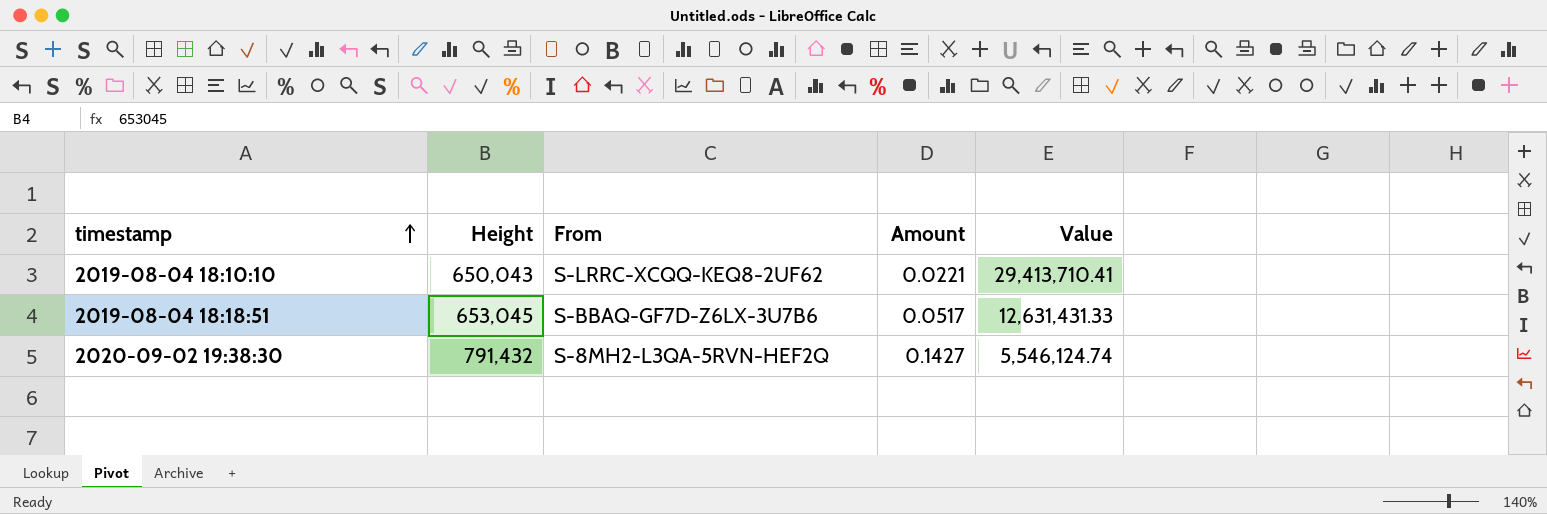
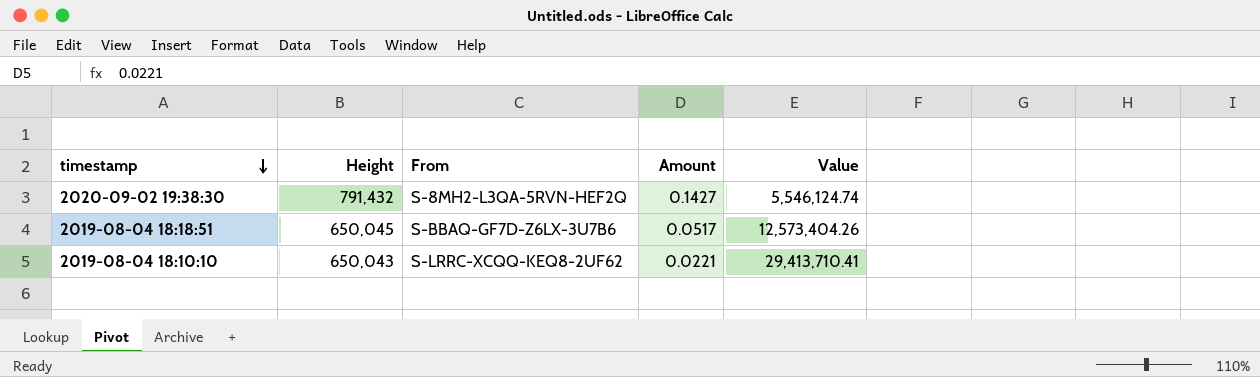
row order: timestamp ascending -> timestamp descending
2019-08-04 18:18:51 | Height: 653,045 -> 650,045
2019-08-04 18:18:51 | Value: 12,631,431.33 -> 12,573,404.26

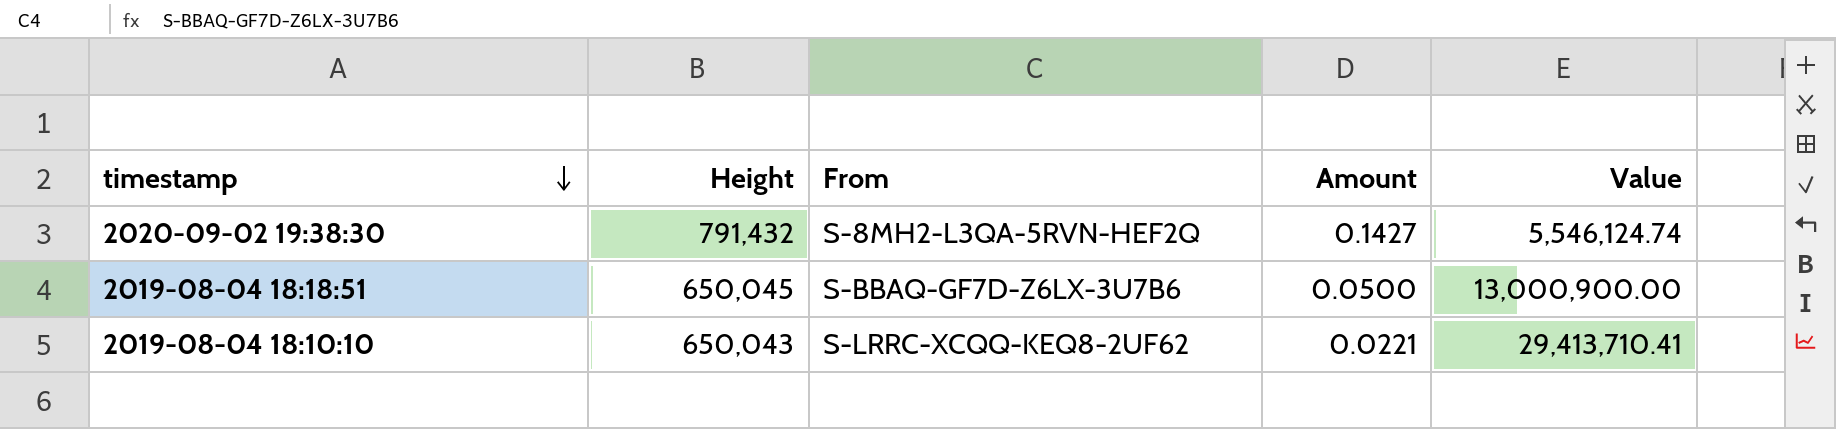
2019-08-04 18:18:51 | Amount: 0.0517 -> 0.0500
2019-08-04 18:18:51 | Value: 12,573,404.26 -> 13,000,900.00

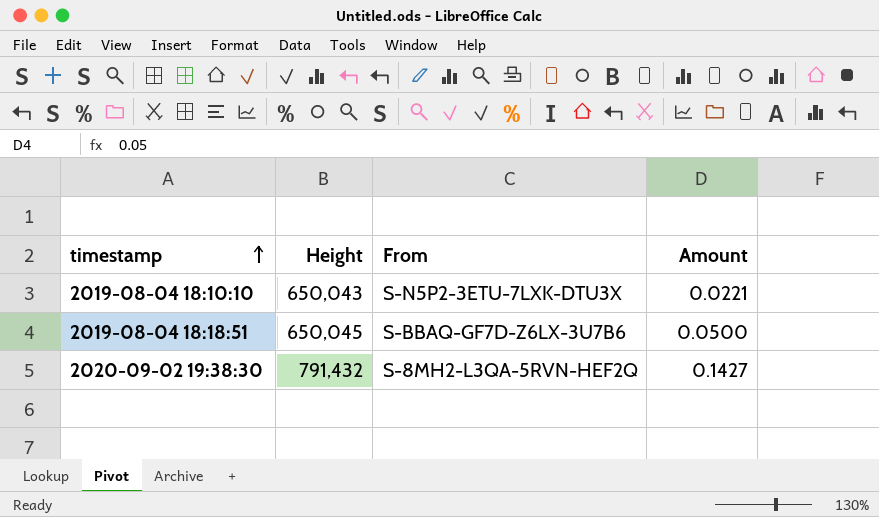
row order: timestamp descending -> timestamp ascending
column Value | formula: [Height] / [Amount] -> none
2019-08-04 18:10:10 | From: S-LRRC-XCQQ-KEQ8-2UF62 -> S-N5P2-3ETU-7LXK-DTU3X

